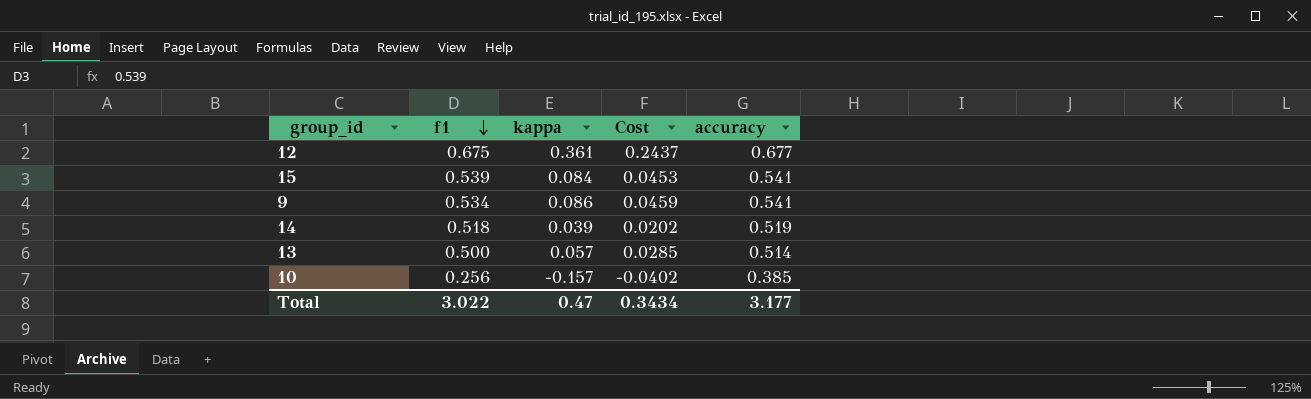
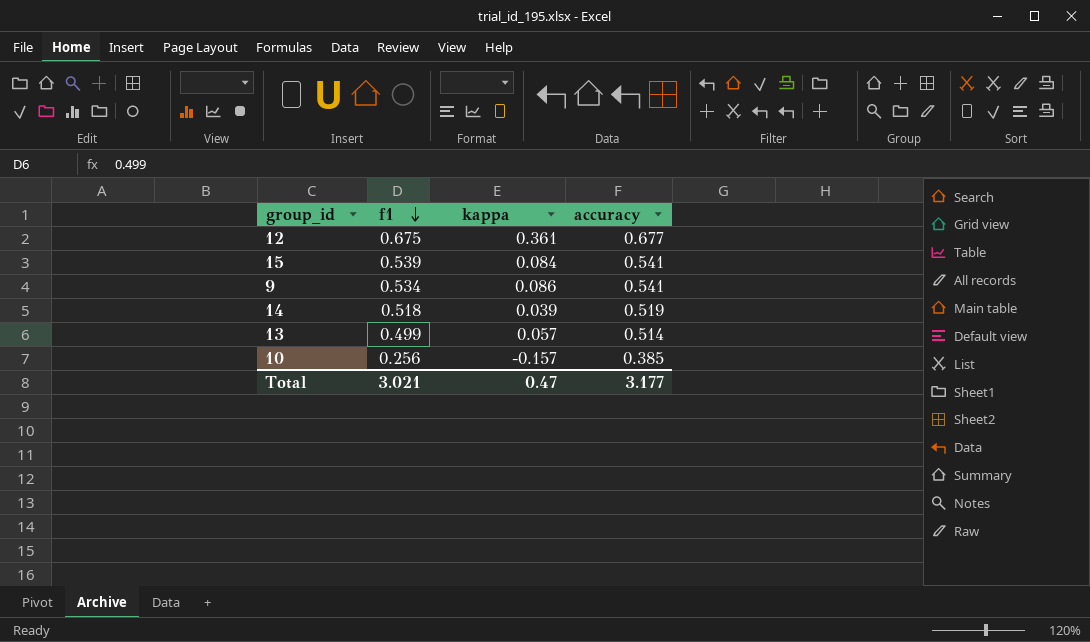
column Cost | formula: [f1] * [kappa] -> none
13 | f1: 0.500 -> 0.499
Total | f1: 3.022 -> 3.021

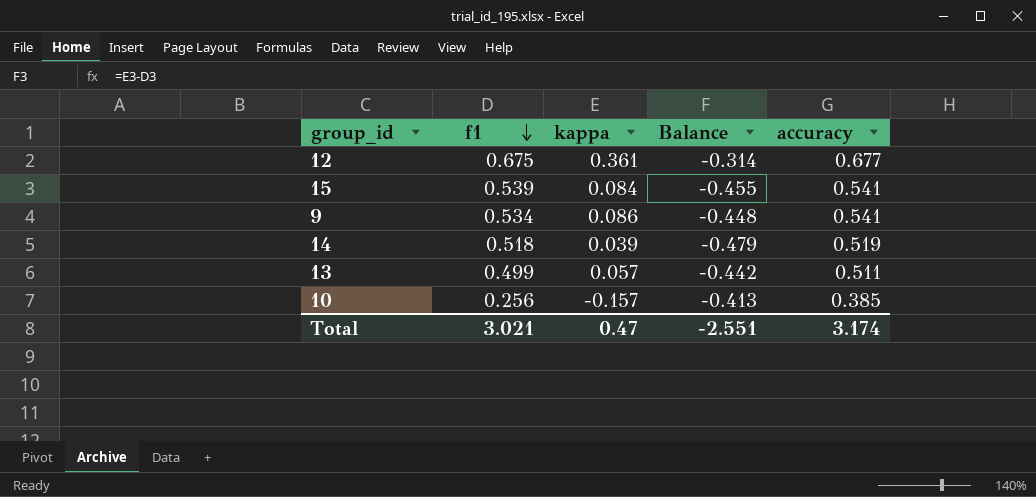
column Balance | formula: none -> [kappa] - [f1]
13 | accuracy: 0.514 -> 0.511
Total | accuracy: 3.177 -> 3.174

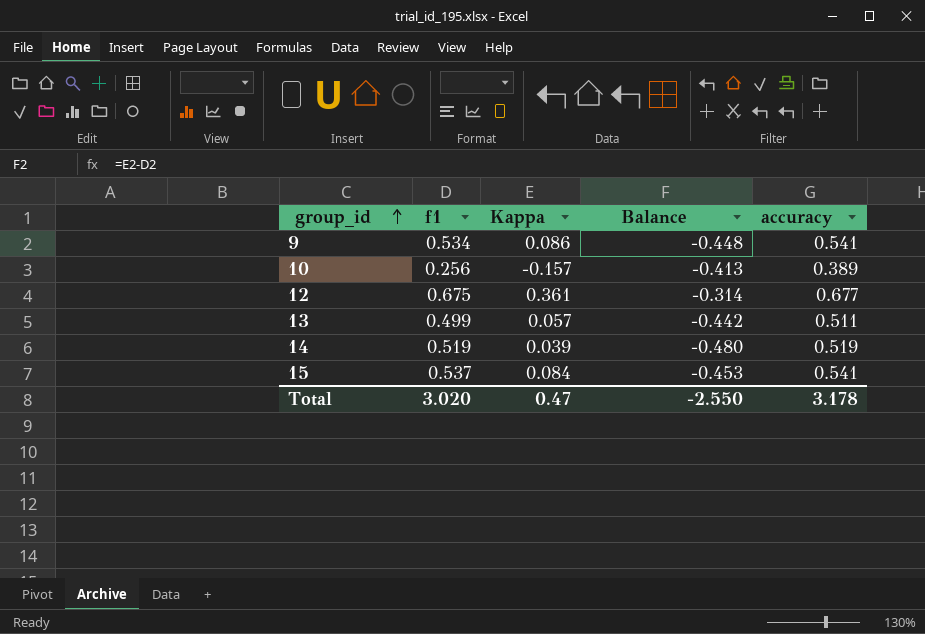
row order: f1 descending -> group_id ascending
column name: kappa -> Kappa
10 | accuracy: 0.385 -> 0.389
14 | f1: 0.518 -> 0.519
14 | Balance: -0.479 -> -0.480
15 | f1: 0.539 -> 0.537
15 | Balance: -0.455 -> -0.453
Total | f1: 3.021 -> 3.020
Total | Balance: -2.551 -> -2.550
Total | accuracy: 3.174 -> 3.178

